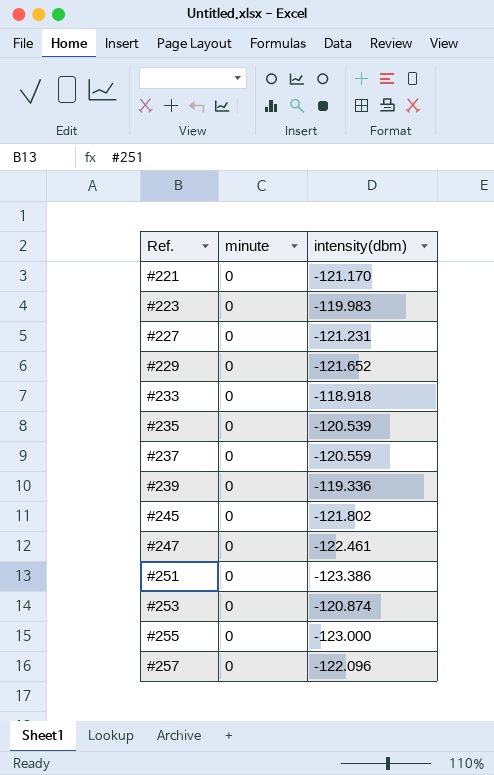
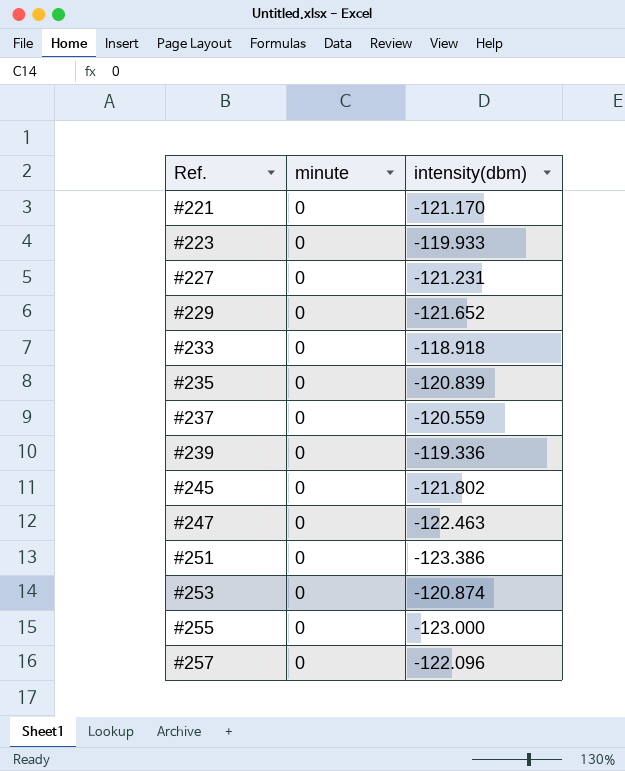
#223 | intensity(dbm): -119.983 -> -119.933
#235 | intensity(dbm): -120.539 -> -120.839
#247 | intensity(dbm): -122.461 -> -122.463

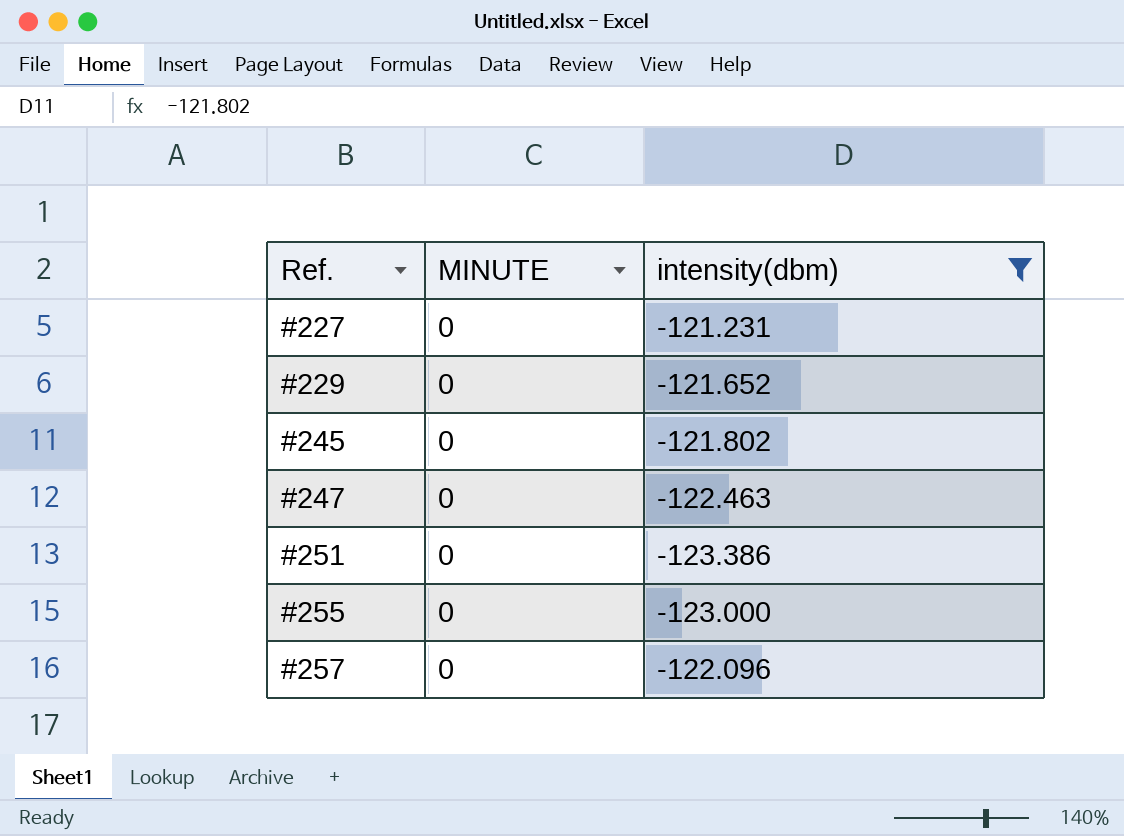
filter: none -> intensity(dbm) <= -121.231
column name: minute -> MINUTE

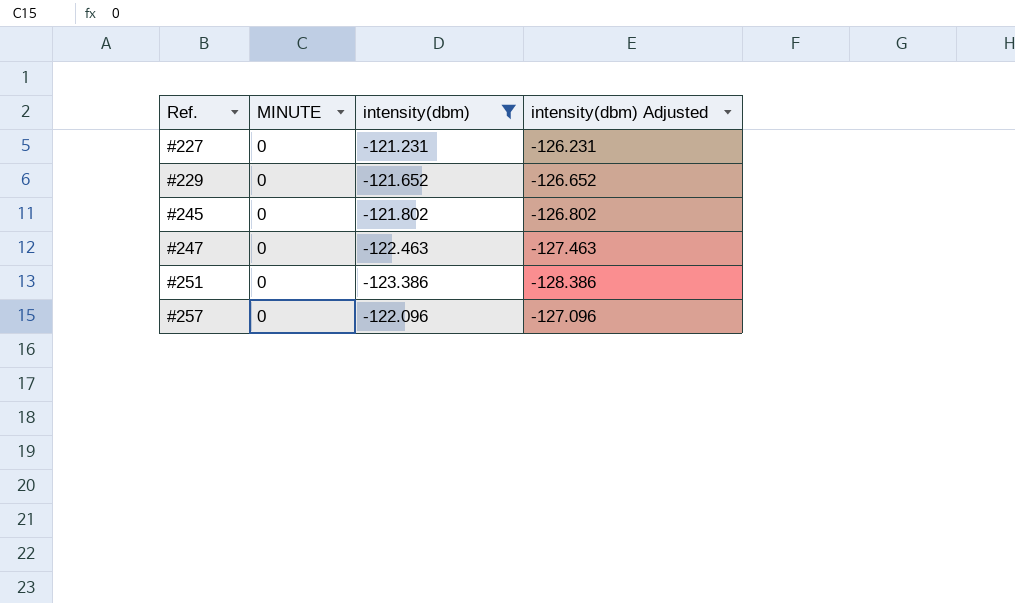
column intensity(dbm) Adjusted | formula: none -> [intensity(dbm)] - 5
row #255: 0 | -123.000 -> none

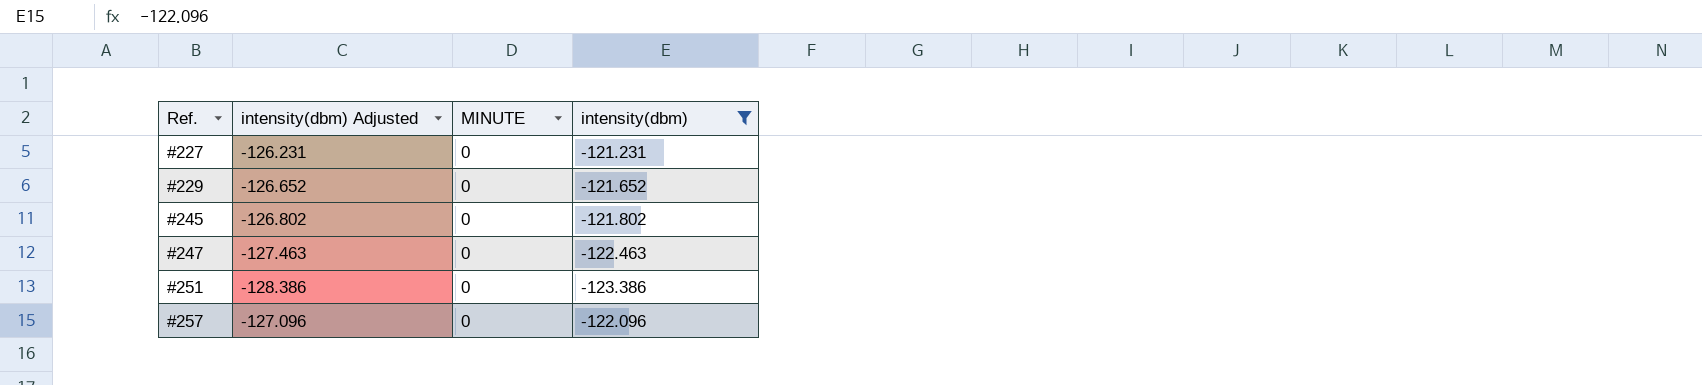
column intensity(dbm) Adjusted | position: 4 -> 2

